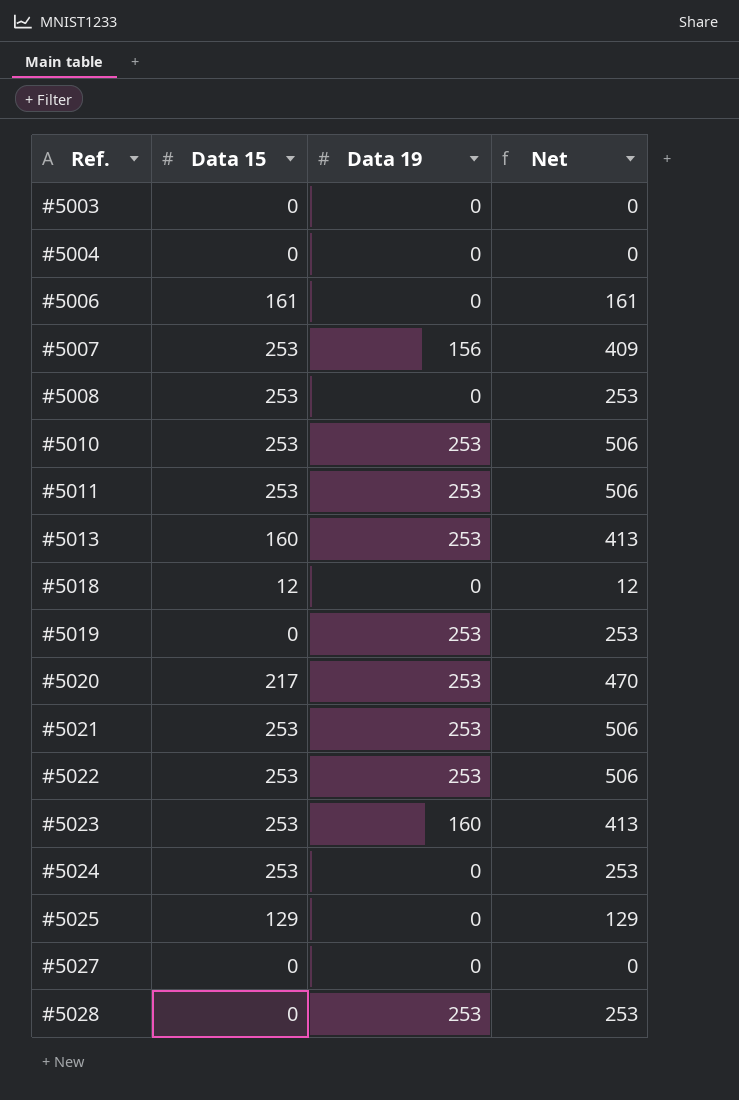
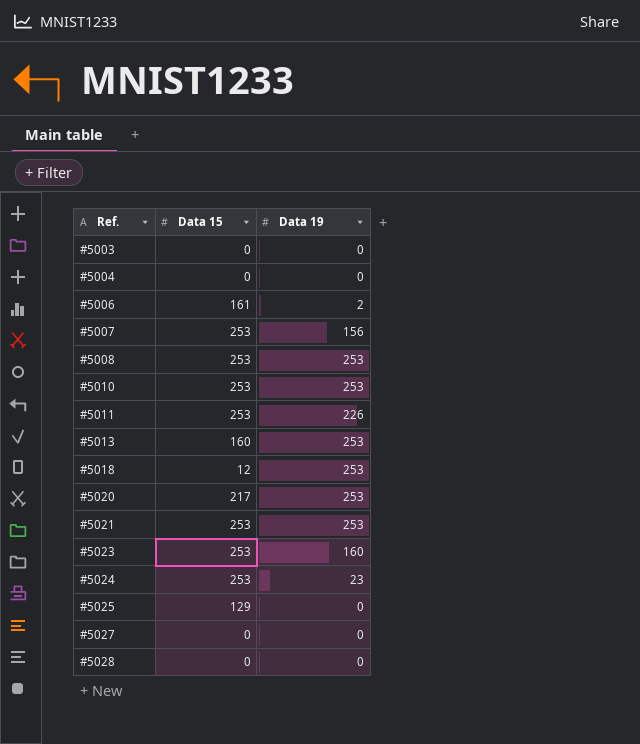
column Net | formula: [Data 15] + [Data 19] -> none
row #5019: 0 | 253 | 253 -> none
row #5022: 253 | 253 | 506 -> none
#5006 | Data 19: 0 -> 2
#5008 | Data 19: 0 -> 253
#5011 | Data 19: 253 -> 226
#5018 | Data 19: 0 -> 253
#5024 | Data 19: 0 -> 23
#5028 | Data 19: 253 -> 0

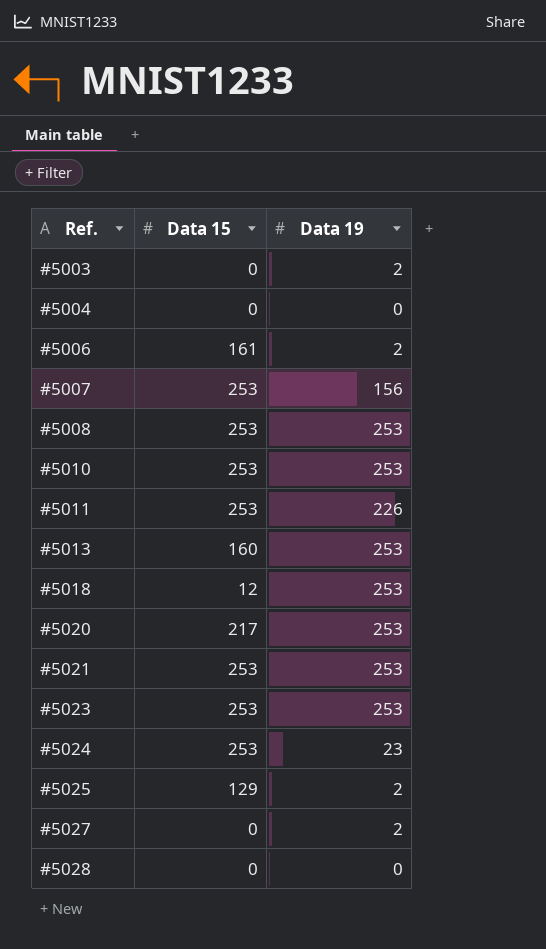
#5003 | Data 19: 0 -> 2
#5023 | Data 19: 160 -> 253
#5025 | Data 19: 0 -> 2
#5027 | Data 19: 0 -> 2

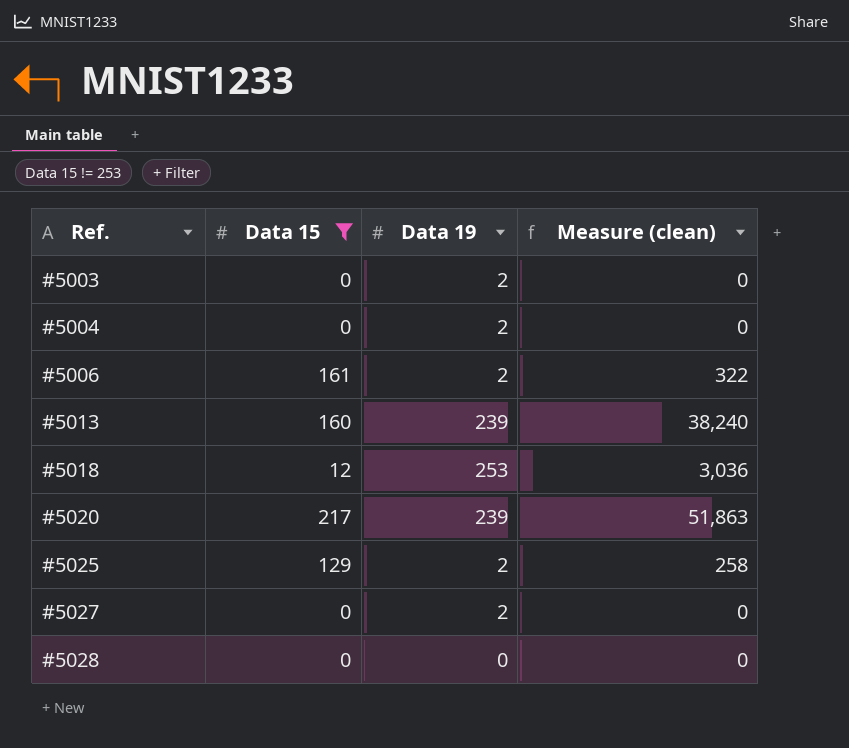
filter: none -> Data 15 != 253
column Measure (clean) | formula: none -> [Data 15] * [Data 19]
#5004 | Data 19: 0 -> 2
#5013 | Data 19: 253 -> 239
#5020 | Data 19: 253 -> 239

